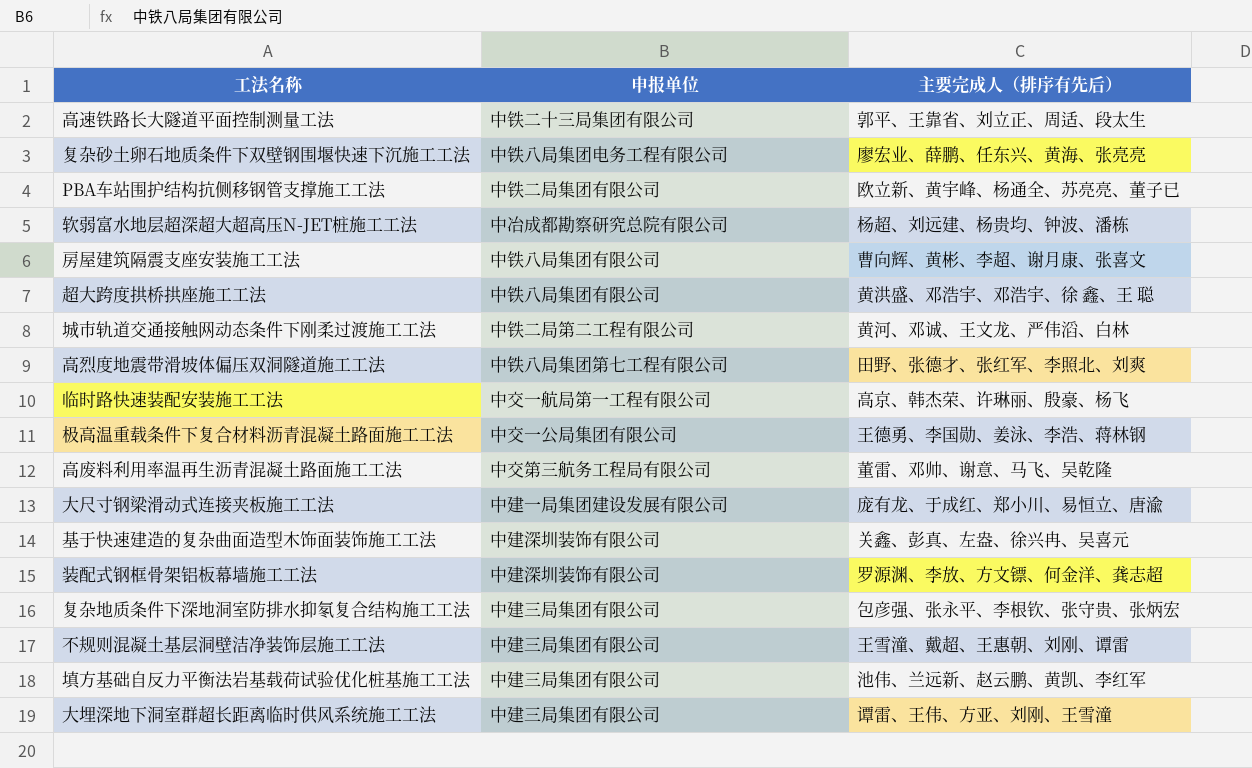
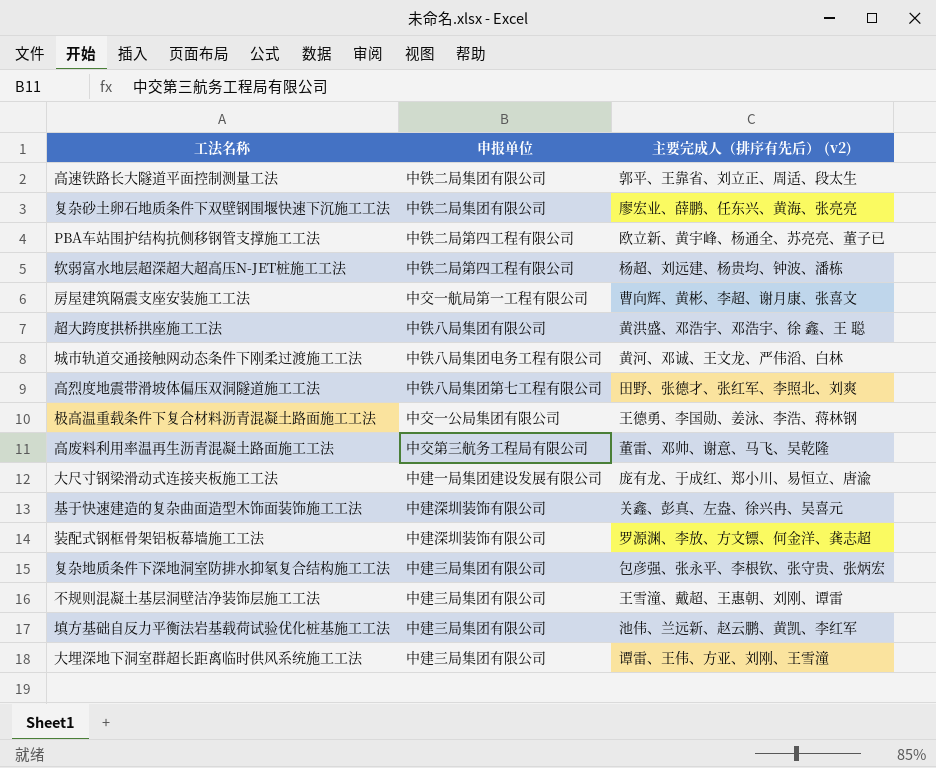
column name: 主要完成人（排序有先后） -> 主要完成人（排序有先后） (v2)
row 临时路快速装配安装施工工法: 中交一航局第一工程有限公司 | 高京、韩杰荣、许琳丽、殷豪、杨飞 -> none
高速铁路长大隧道平面控制测量工法 | 申报单位: 中铁二十三局集团有限公司 -> 中铁二局集团有限公司
复杂砂土卵石地质条件下双壁钢围堰快速下沉施工工法 | 申报单位: 中铁八局集团电务工程有限公司 -> 中铁二局集团有限公司
PBA车站围护结构抗侧移钢管支撑施工工法 | 申报单位: 中铁二局集团有限公司 -> 中铁二局第四工程有限公司
软弱富水地层超深超大超高压N-JET桩施工工法 | 申报单位: 中冶成都勘察研究总院有限公司 -> 中铁二局第四工程有限公司
房屋建筑隔震支座安装施工工法 | 申报单位: 中铁八局集团有限公司 -> 中交一航局第一工程有限公司
城市轨道交通接触网动态条件下刚柔过渡施工工法 | 申报单位: 中铁二局第二工程有限公司 -> 中铁八局集团电务工程有限公司

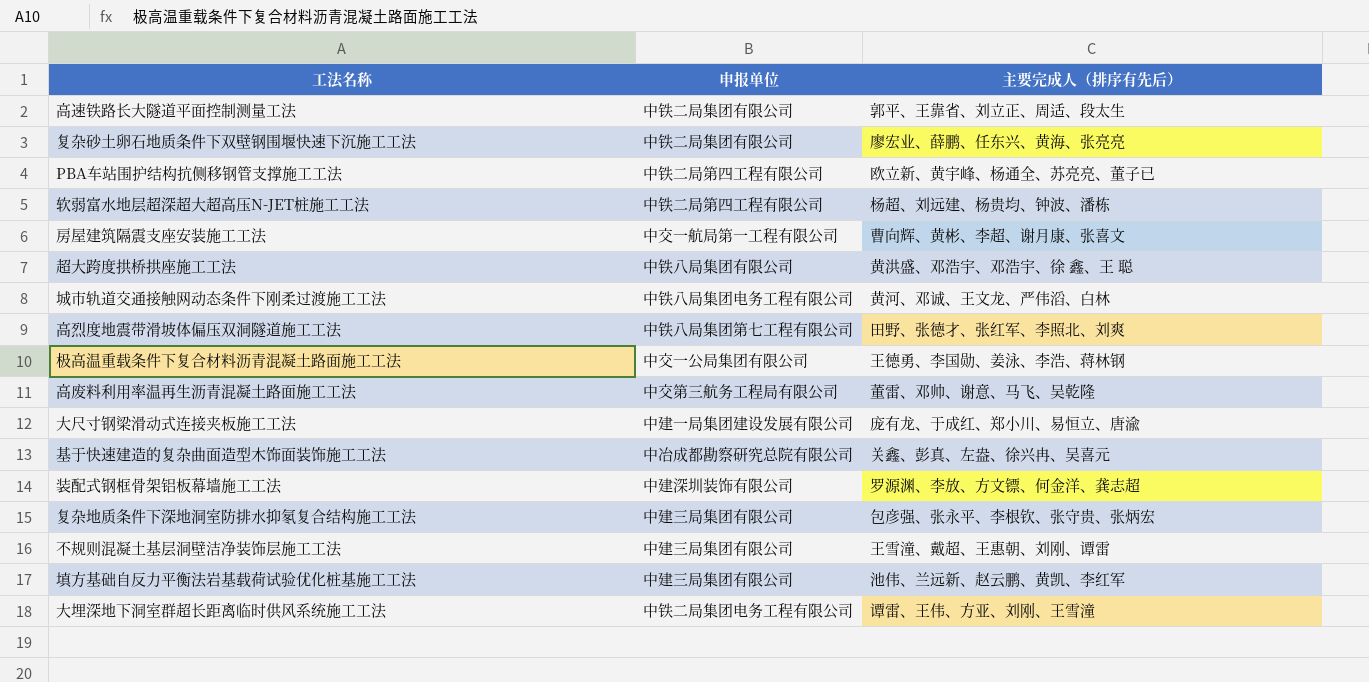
column name: 主要完成人（排序有先后） (v2) -> 主要完成人（排序有先后）
基于快速建造的复杂曲面造型木饰面装饰施工工法 | 申报单位: 中建深圳装饰有限公司 -> 中冶成都勘察研究总院有限公司
大埋深地下洞室群超长距离临时供风系统施工工法 | 申报单位: 中建三局集团有限公司 -> 中铁二局集团电务工程有限公司

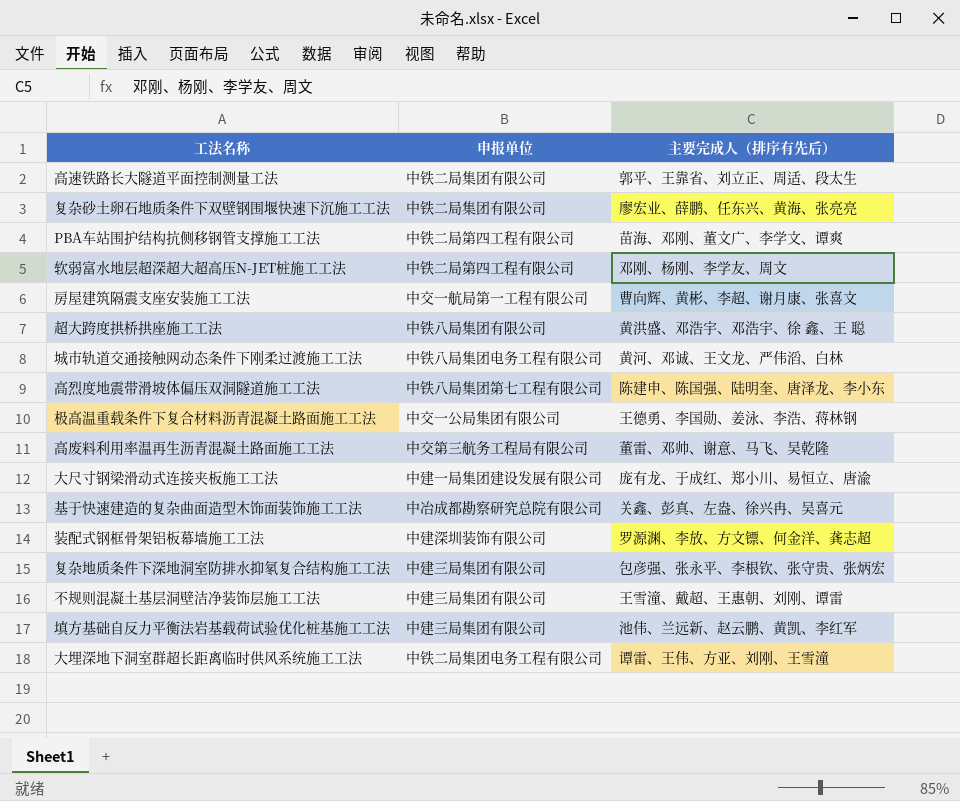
PBA车站围护结构抗侧移钢管支撑施工工法 | 主要完成人（排序有先后）: 欧立新、黄宇峰、杨通全、苏亮亮、董子已 -> 苗海、邓刚、董文广、李学文、谭爽
软弱富水地层超深超大超高压N-JET桩施工工法 | 主要完成人（排序有先后）: 杨超、刘远建、杨贵均、钟波、潘栋 -> 邓刚、杨刚、李学友、周文
高烈度地震带滑坡体偏压双洞隧道施工工法 | 主要完成人（排序有先后）: 田野、张德才、张红军、李照北、刘爽 -> 陈建申、陈国强、陆明奎、唐泽龙、李小东

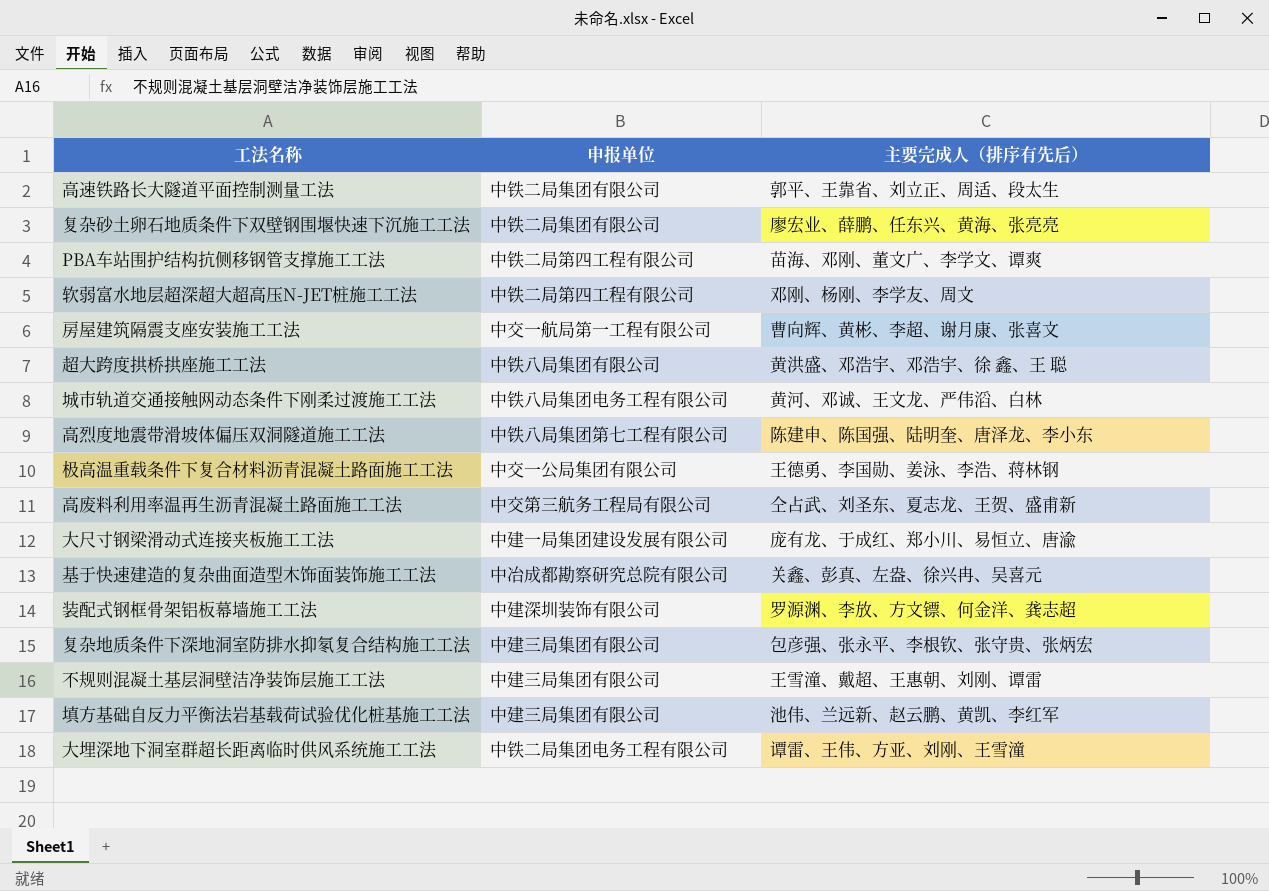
高废料利用率温再生沥青混凝土路面施工工法 | 主要完成人（排序有先后）: 董雷、邓帅、谢意、马飞、吴乾隆 -> 仝占武、刘圣东、夏志龙、王贺、盛甫新

